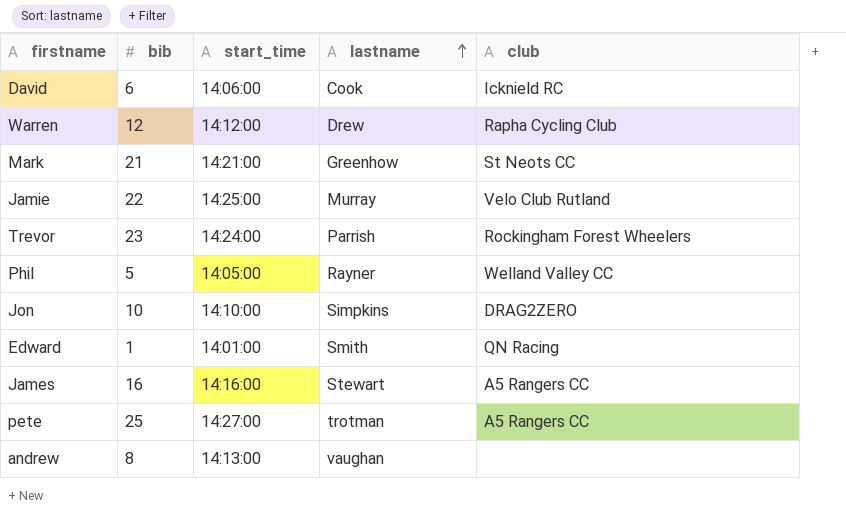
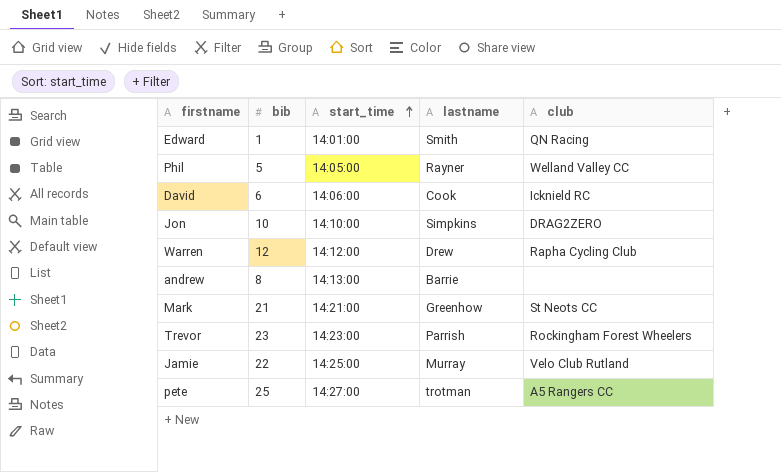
row order: lastname ascending -> start_time ascending
row James: 16 | 14:16:00 | Stewart | A5 Rangers CC -> none
andrew | lastname: vaughan -> Barrie
Trevor | start_time: 14:24:00 -> 14:23:00

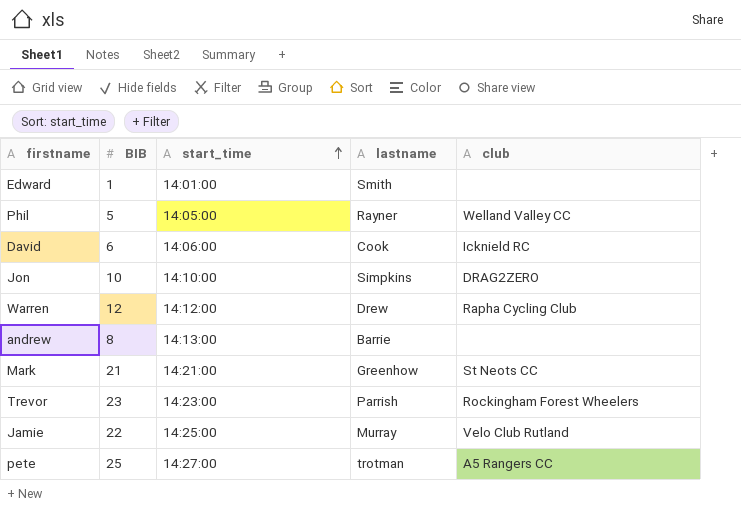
column name: bib -> BIB
Edward | club: QN Racing -> none

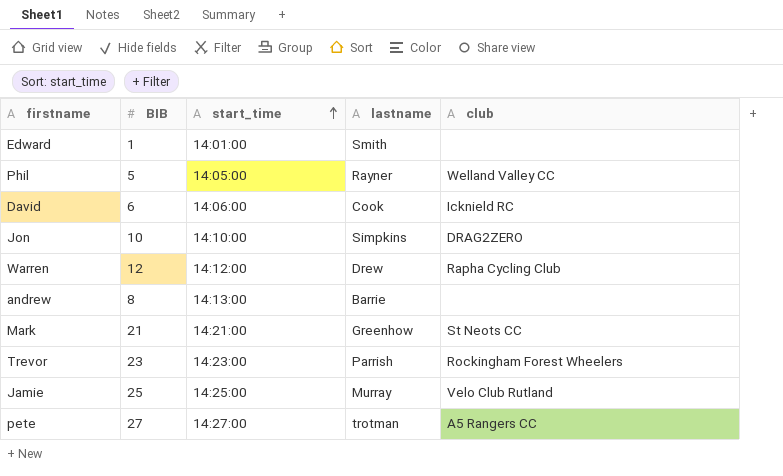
Jamie | BIB: 22 -> 25
pete | BIB: 25 -> 27

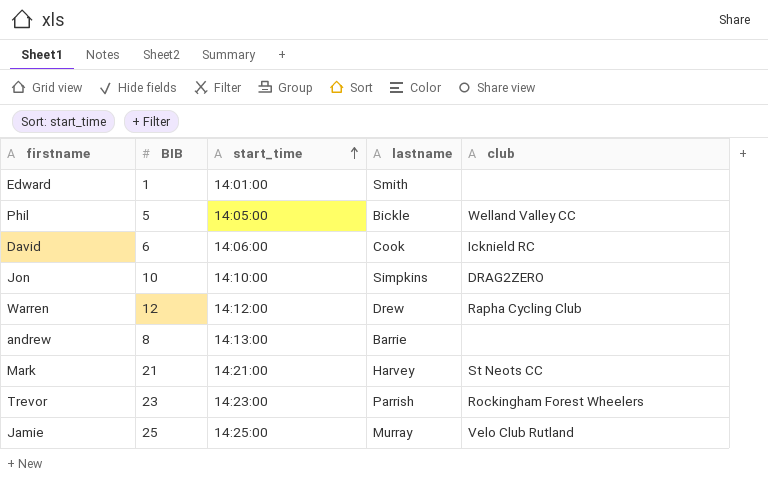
row pete: 27 | 14:27:00 | trotman | A5 Rangers CC -> none
Phil | lastname: Rayner -> Bickle
Mark | lastname: Greenhow -> Harvey

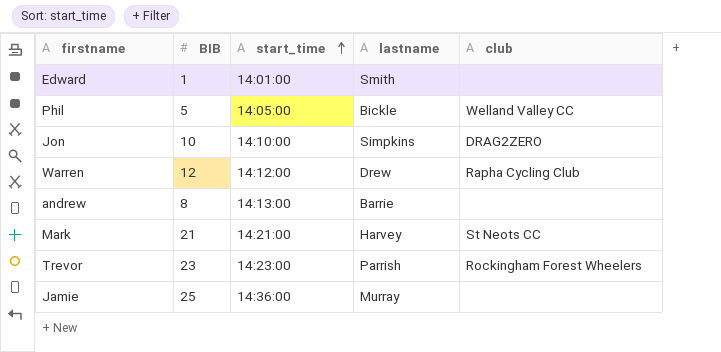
row David: 6 | 14:06:00 | Cook | Icknield RC -> none
Jamie | start_time: 14:25:00 -> 14:36:00
Jamie | club: Velo Club Rutland -> none

